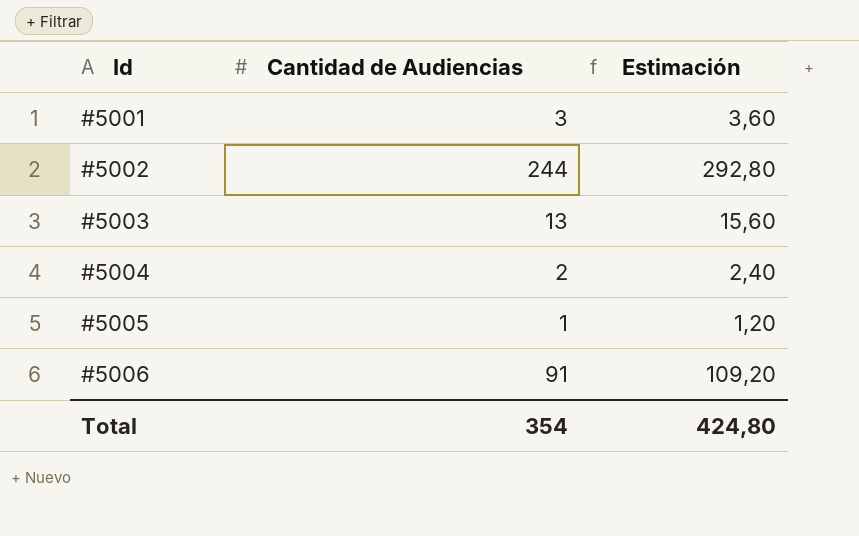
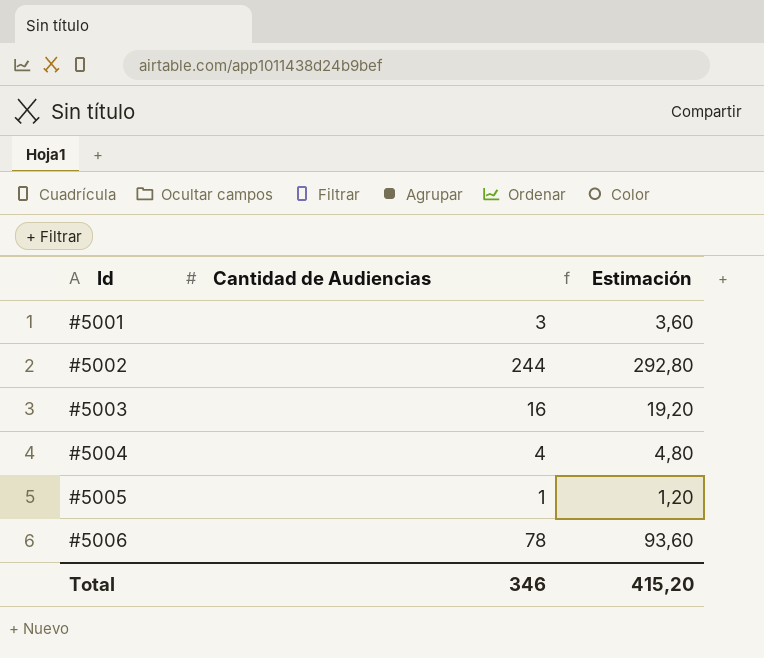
#5003 | Cantidad de Audiencias: 13 -> 16
#5003 | Estimación: 15,60 -> 19,20
#5004 | Cantidad de Audiencias: 2 -> 4
#5004 | Estimación: 2,40 -> 4,80
#5006 | Cantidad de Audiencias: 91 -> 78
#5006 | Estimación: 109,20 -> 93,60
Total | Cantidad de Audiencias: 354 -> 346
Total | Estimación: 424,80 -> 415,20

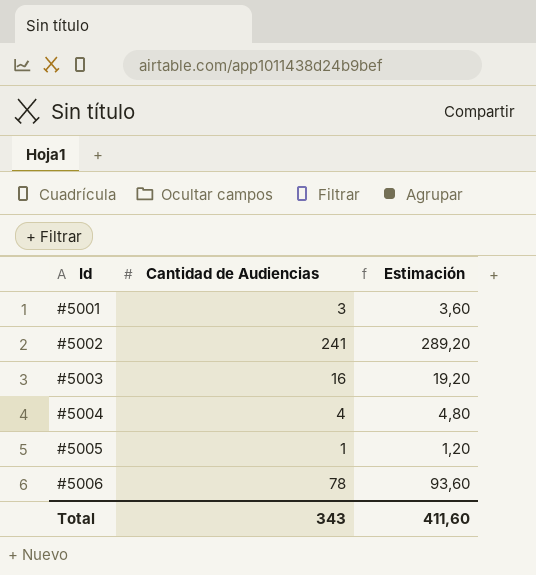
#5002 | Cantidad de Audiencias: 244 -> 241
#5002 | Estimación: 292,80 -> 289,20
Total | Cantidad de Audiencias: 346 -> 343
Total | Estimación: 415,20 -> 411,60

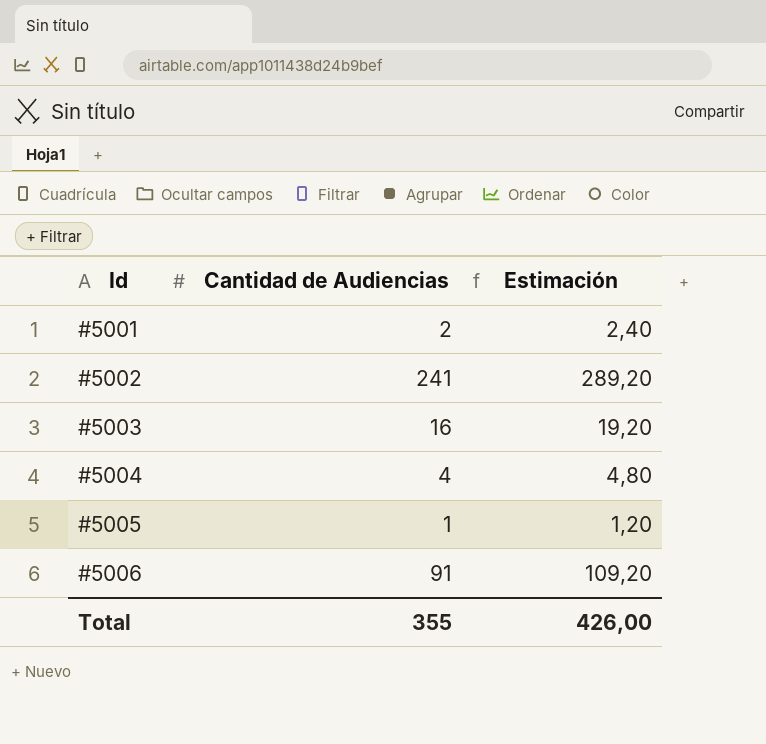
#5001 | Cantidad de Audiencias: 3 -> 2
#5001 | Estimación: 3,60 -> 2,40
#5006 | Cantidad de Audiencias: 78 -> 91
#5006 | Estimación: 93,60 -> 109,20
Total | Cantidad de Audiencias: 343 -> 355
Total | Estimación: 411,60 -> 426,00

